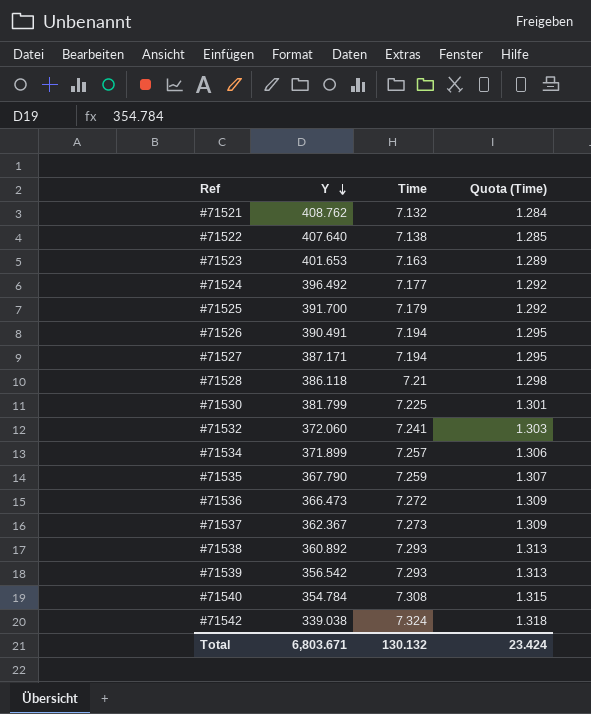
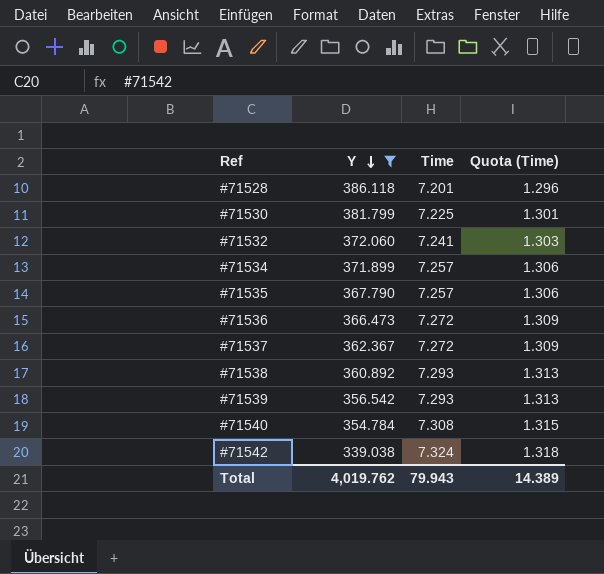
filter: none -> Y <= 386.118
#71528 | Time: 7.21 -> 7.201
#71528 | Quota (Time): 1.298 -> 1.296
#71535 | Time: 7.259 -> 7.257
#71535 | Quota (Time): 1.307 -> 1.306
#71537 | Time: 7.273 -> 7.272
Total | Y: 6,803.671 -> 4,019.762
Total | Time: 130.132 -> 79.943
Total | Quota (Time): 23.424 -> 14.389

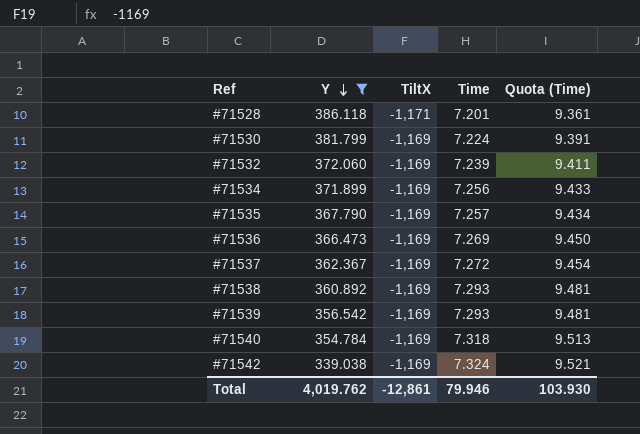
column TiltX | position: none -> 3
column Quota (Time) | formula: [Time] * 0.18 -> [Time] * 1.3
#71530 | Time: 7.225 -> 7.224
#71532 | Time: 7.241 -> 7.239
#71534 | Time: 7.257 -> 7.256
#71536 | Time: 7.272 -> 7.269
#71540 | Time: 7.308 -> 7.318
Total | Time: 79.943 -> 79.946
Total | Quota (Time): 14.389 -> 103.930

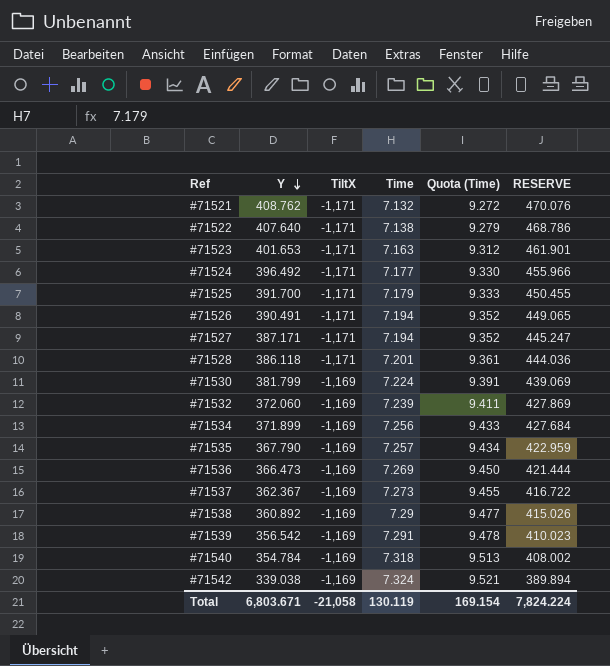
filter: Y <= 386.118 -> none
column RESERVE | formula: none -> [Y] * 1.15
#71537 | Time: 7.272 -> 7.273
#71537 | Quota (Time): 9.454 -> 9.455
#71538 | Time: 7.293 -> 7.29
#71538 | Quota (Time): 9.481 -> 9.477
#71539 | Time: 7.293 -> 7.291
#71539 | Quota (Time): 9.481 -> 9.478
Total | Y: 4,019.762 -> 6,803.671
Total | TiltX: -12,861 -> -21,058
Total | Time: 79.946 -> 130.119
Total | Quota (Time): 103.930 -> 169.154

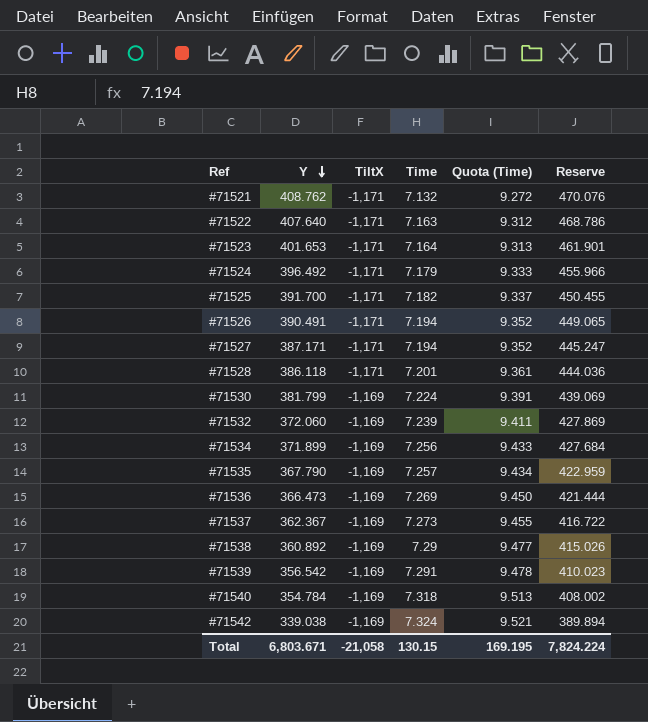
column name: RESERVE -> Reserve
#71522 | Time: 7.138 -> 7.163
#71522 | Quota (Time): 9.279 -> 9.312
#71523 | Time: 7.163 -> 7.164
#71523 | Quota (Time): 9.312 -> 9.313
#71524 | Time: 7.177 -> 7.179
#71524 | Quota (Time): 9.330 -> 9.333
#71525 | Time: 7.179 -> 7.182
#71525 | Quota (Time): 9.333 -> 9.337
Total | Time: 130.119 -> 130.15
Total | Quota (Time): 169.154 -> 169.195

